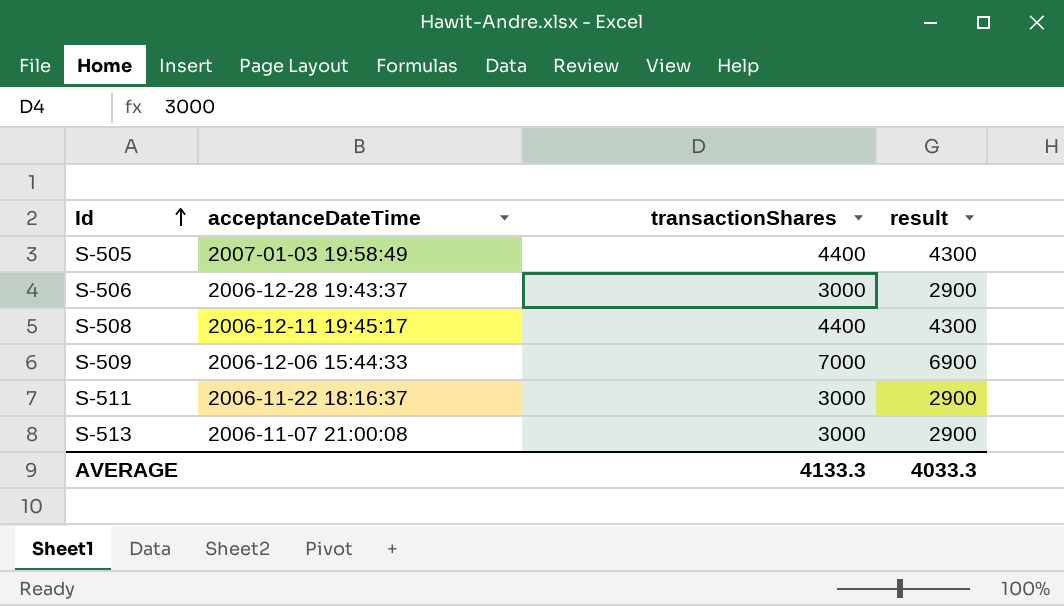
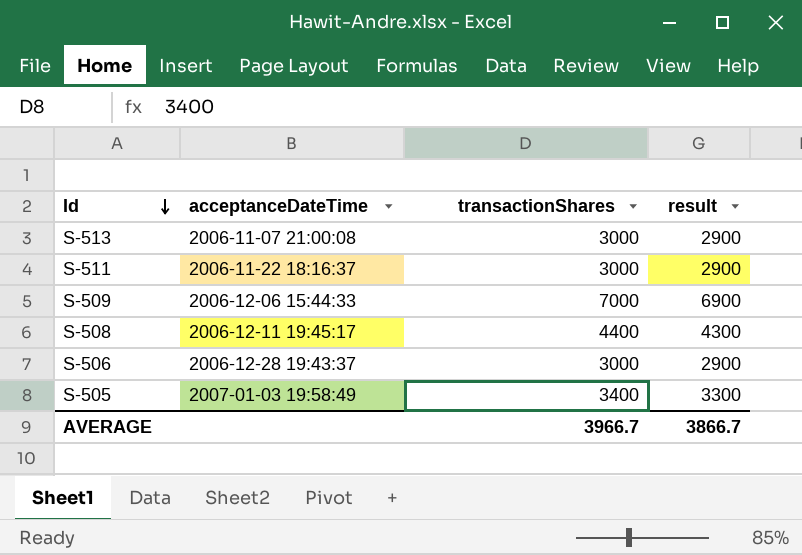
row order: Id ascending -> Id descending
S-505 | transactionShares: 4400 -> 3400
S-505 | result: 4300 -> 3300
AVERAGE | transactionShares: 4133.3 -> 3966.7
AVERAGE | result: 4033.3 -> 3866.7

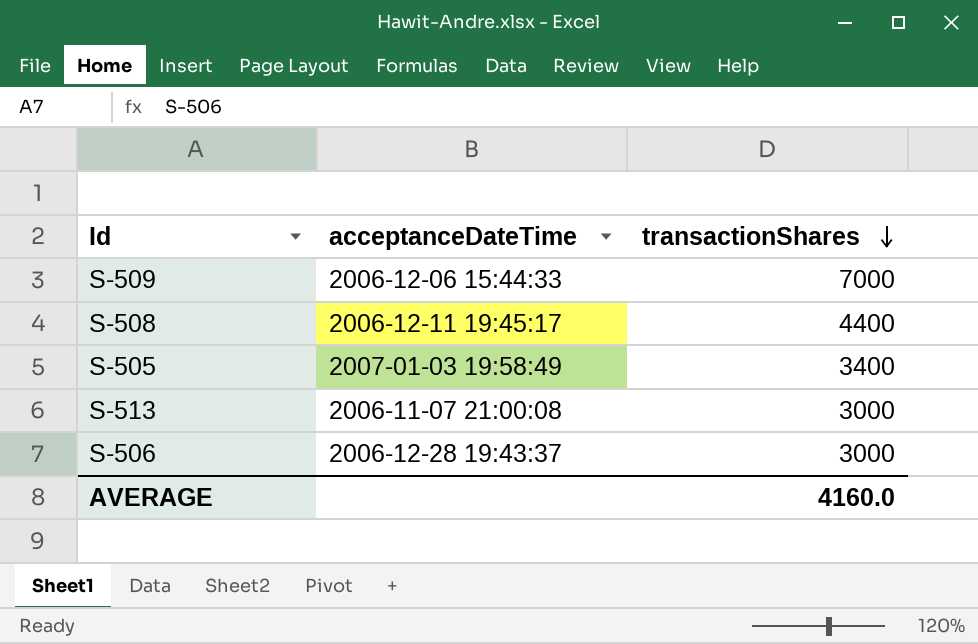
row order: Id descending -> transactionShares descending
column result | formula: [transactionShares] - 100 -> none
row S-511: 2006-11-22 18:16:37 | 3000 | 2900 -> none
AVERAGE | transactionShares: 3966.7 -> 4160.0

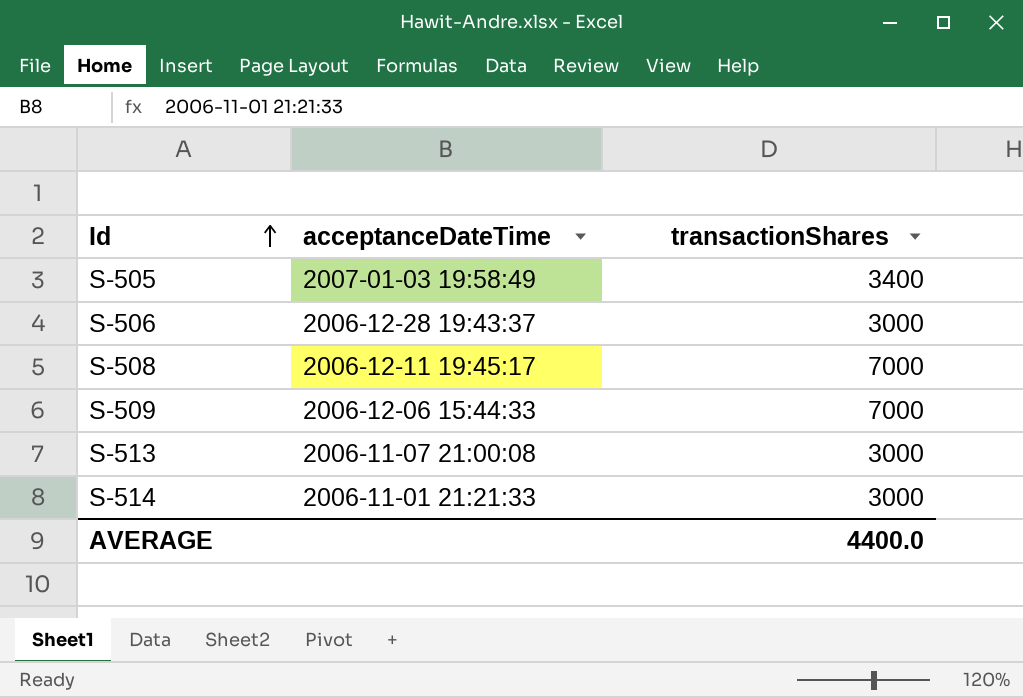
row order: transactionShares descending -> Id ascending
S-508 | transactionShares: 4400 -> 7000
row S-514: none -> 2006-11-01 21:21:33 | 3000
AVERAGE | transactionShares: 4160.0 -> 4400.0

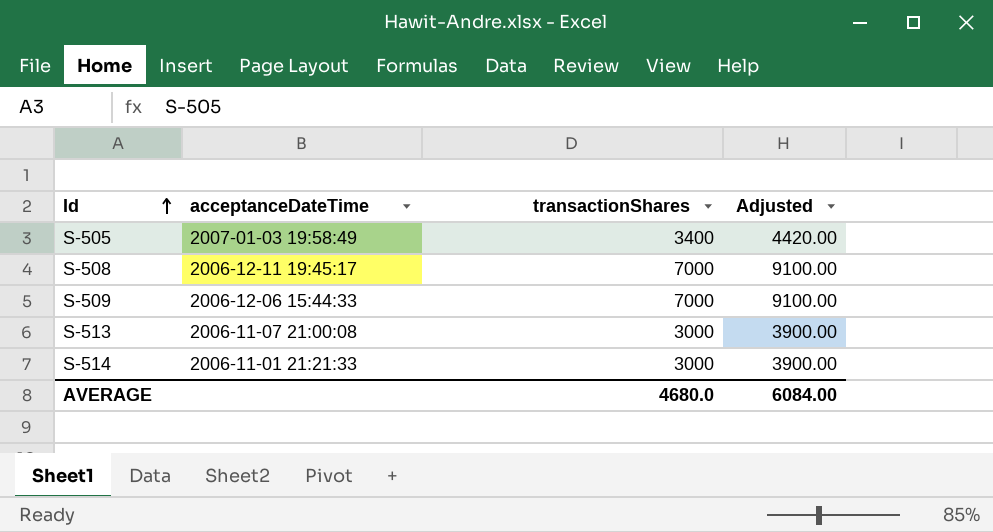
column Adjusted | formula: none -> [transactionShares] * 1.3
row S-506: 2006-12-28 19:43:37 | 3000 -> none
AVERAGE | transactionShares: 4400.0 -> 4680.0

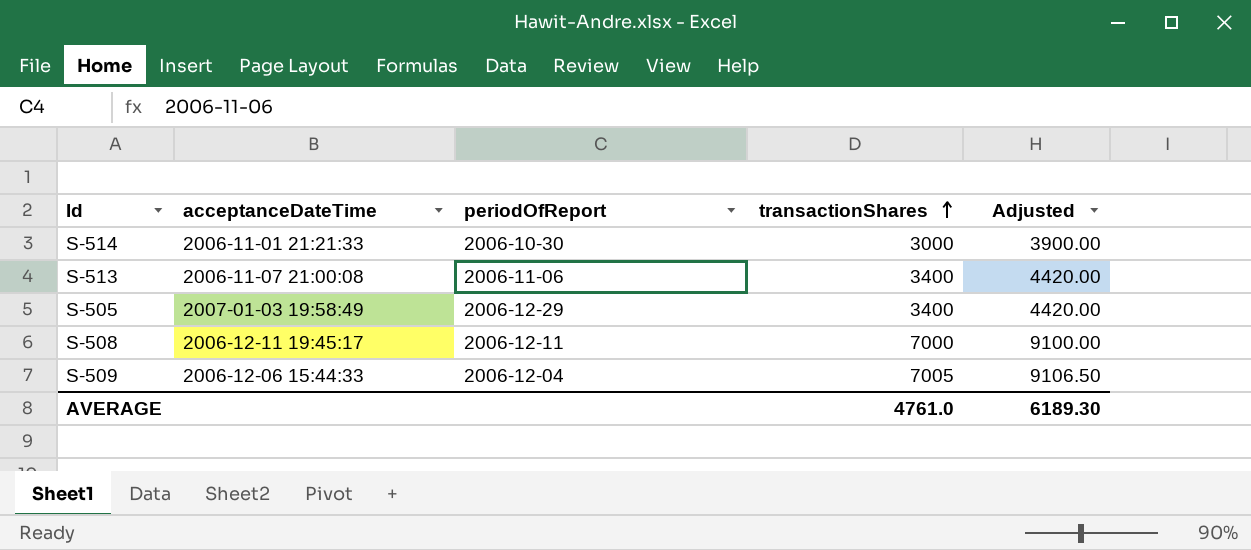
row order: Id ascending -> transactionShares ascending
column periodOfReport | position: none -> 3
S-513 | transactionShares: 3000 -> 3400
S-513 | Adjusted: 3900.00 -> 4420.00
S-509 | transactionShares: 7000 -> 7005
S-509 | Adjusted: 9100.00 -> 9106.50
AVERAGE | transactionShares: 4680.0 -> 4761.0
AVERAGE | Adjusted: 6084.00 -> 6189.30

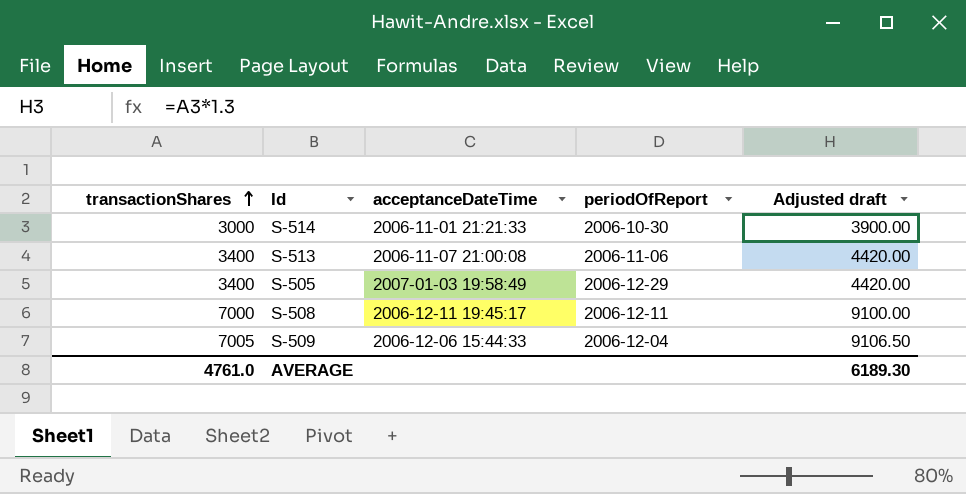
column transactionShares | position: 4 -> 1
column name: Adjusted -> Adjusted draft

